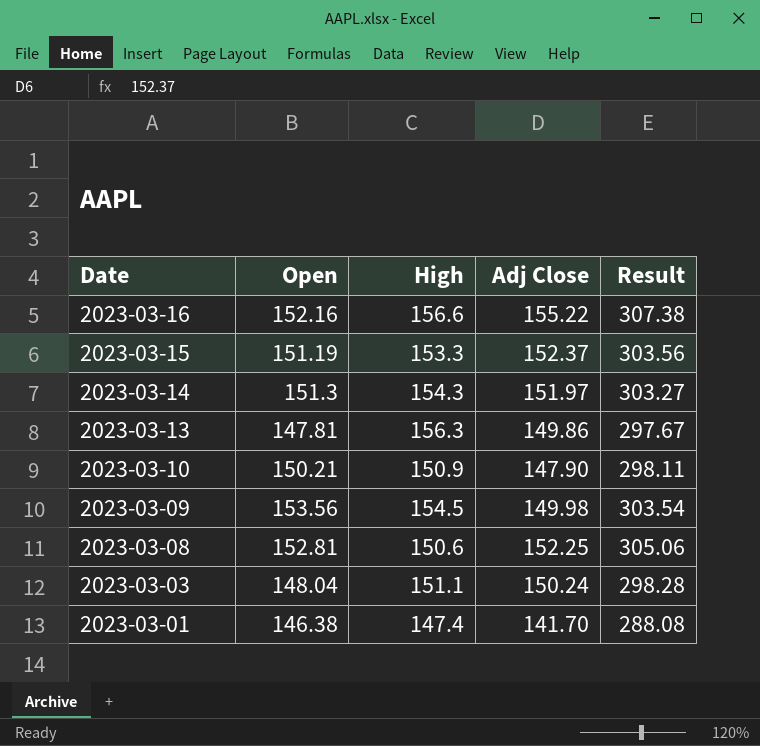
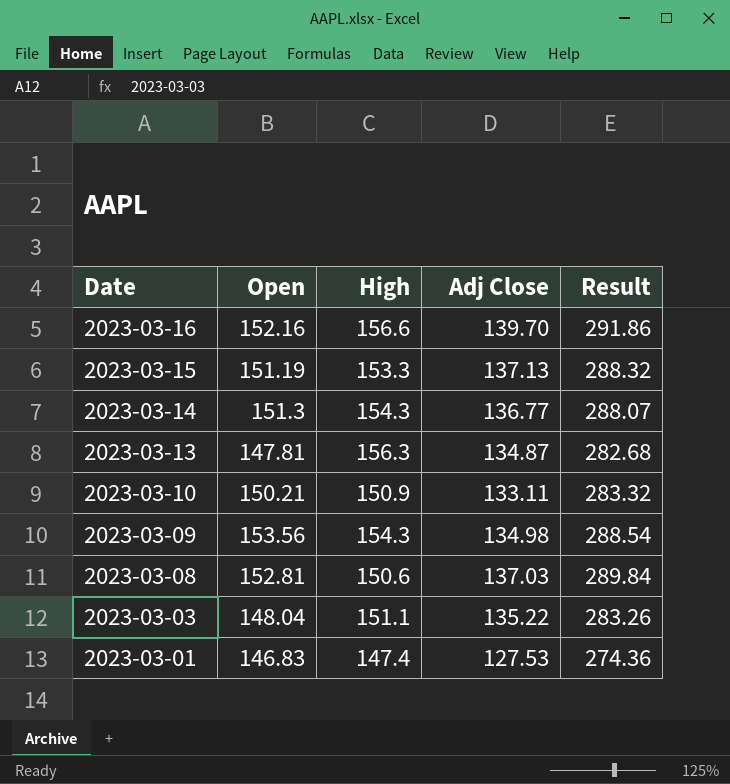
2023-03-16 | Adj Close: 155.22 -> 139.70
2023-03-16 | Result: 307.38 -> 291.86
2023-03-15 | Adj Close: 152.37 -> 137.13
2023-03-15 | Result: 303.56 -> 288.32
2023-03-14 | Adj Close: 151.97 -> 136.77
2023-03-14 | Result: 303.27 -> 288.07
2023-03-13 | Adj Close: 149.86 -> 134.87
2023-03-13 | Result: 297.67 -> 282.68
2023-03-10 | Adj Close: 147.90 -> 133.11
2023-03-10 | Result: 298.11 -> 283.32
2023-03-09 | High: 154.5 -> 154.3
2023-03-09 | Adj Close: 149.98 -> 134.98
2023-03-09 | Result: 303.54 -> 288.54
2023-03-08 | Adj Close: 152.25 -> 137.03
2023-03-08 | Result: 305.06 -> 289.84
2023-03-03 | Adj Close: 150.24 -> 135.22
2023-03-03 | Result: 298.28 -> 283.26
2023-03-01 | Open: 146.38 -> 146.83
2023-03-01 | Adj Close: 141.70 -> 127.53
2023-03-01 | Result: 288.08 -> 274.36

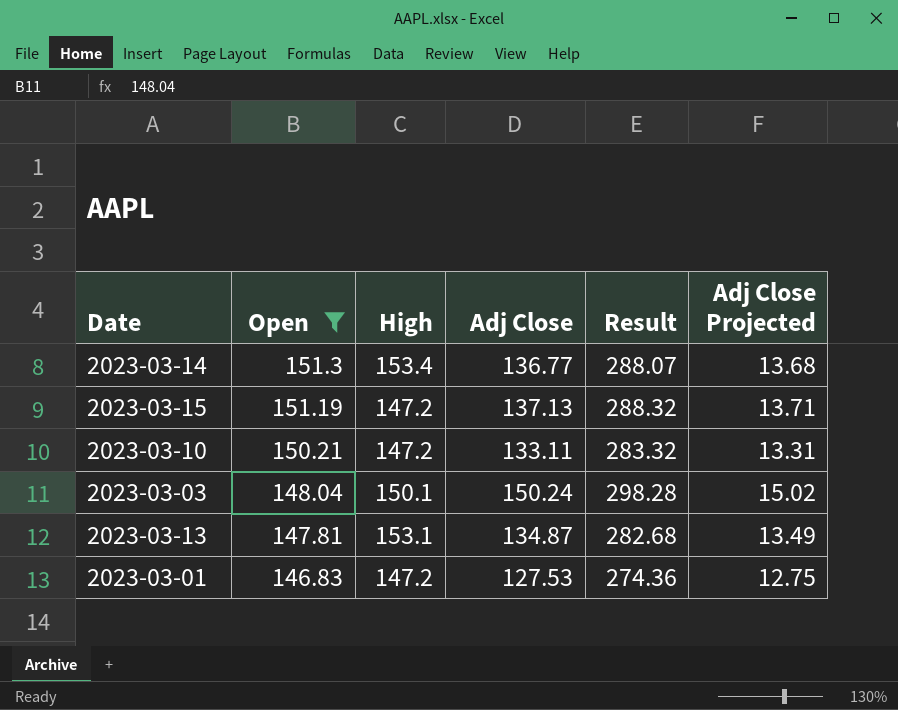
filter: none -> Open <= 151.3
row order: Date descending -> Open descending
column Adj Close Projected | formula: none -> [Adj Close] * 0.1
2023-03-14 | High: 154.3 -> 153.4
2023-03-15 | High: 153.3 -> 147.2
2023-03-10 | High: 150.9 -> 147.2
2023-03-03 | High: 151.1 -> 150.1
2023-03-03 | Adj Close: 135.22 -> 150.24
2023-03-03 | Result: 283.26 -> 298.28
2023-03-13 | High: 156.3 -> 153.1
2023-03-01 | High: 147.4 -> 147.2

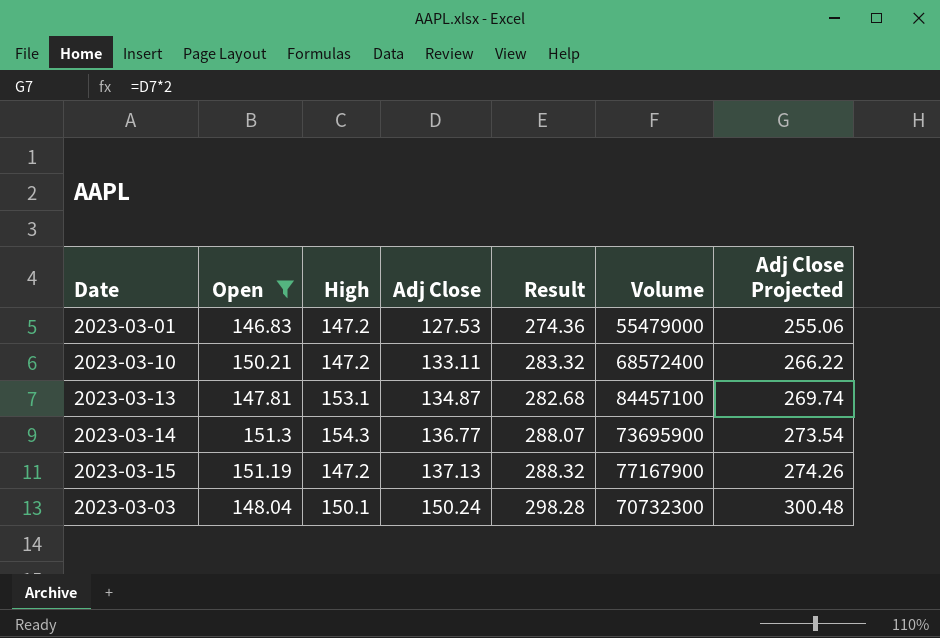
row order: Open descending -> Adj Close ascending
column Volume | position: none -> 6
column Adj Close Projected | formula: [Adj Close] * 0.1 -> [Adj Close] * 2
2023-03-14 | High: 153.4 -> 154.3

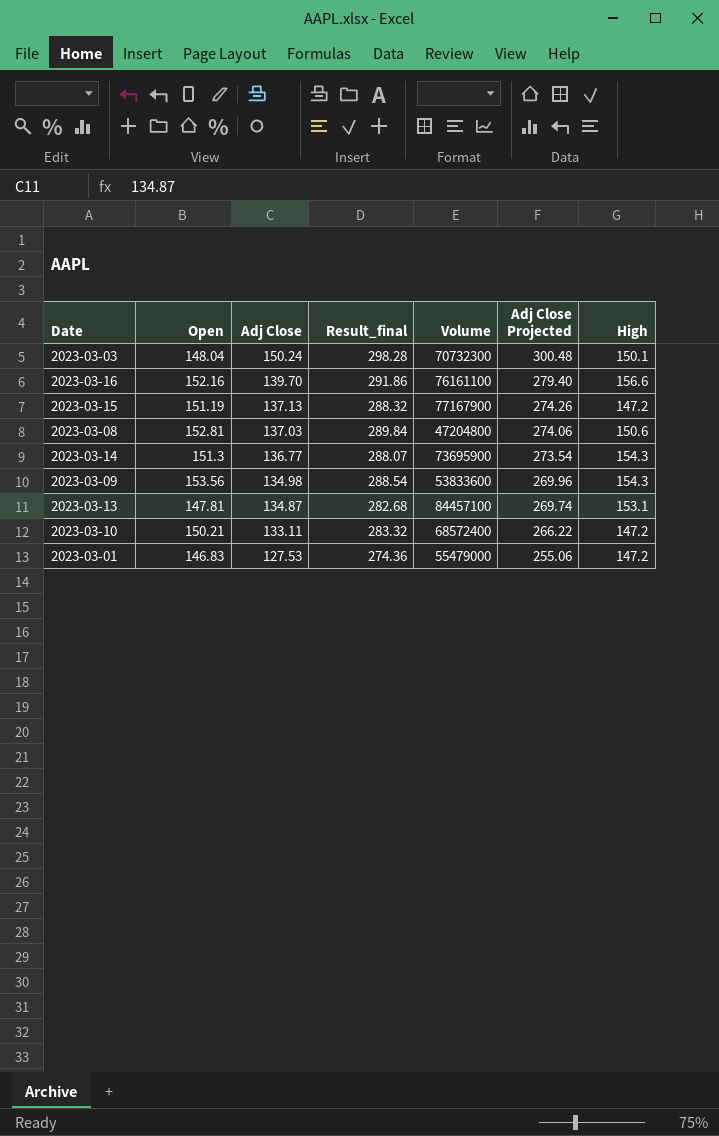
filter: Open <= 151.3 -> none
row order: Adj Close ascending -> Adj Close descending
column name: Result -> Result_final
column High | position: 3 -> 7

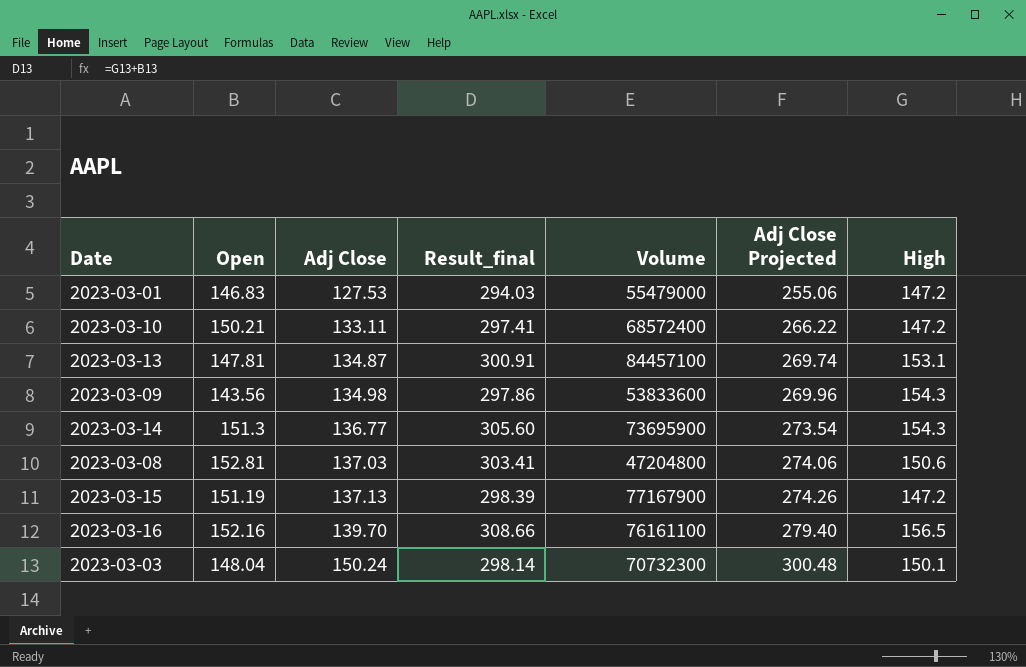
row order: Adj Close descending -> Adj Close ascending
column Result_final | formula: [Open] + [Adj Close] -> [Open] + [High]
2023-03-09 | Open: 153.56 -> 143.56
2023-03-16 | High: 156.6 -> 156.5

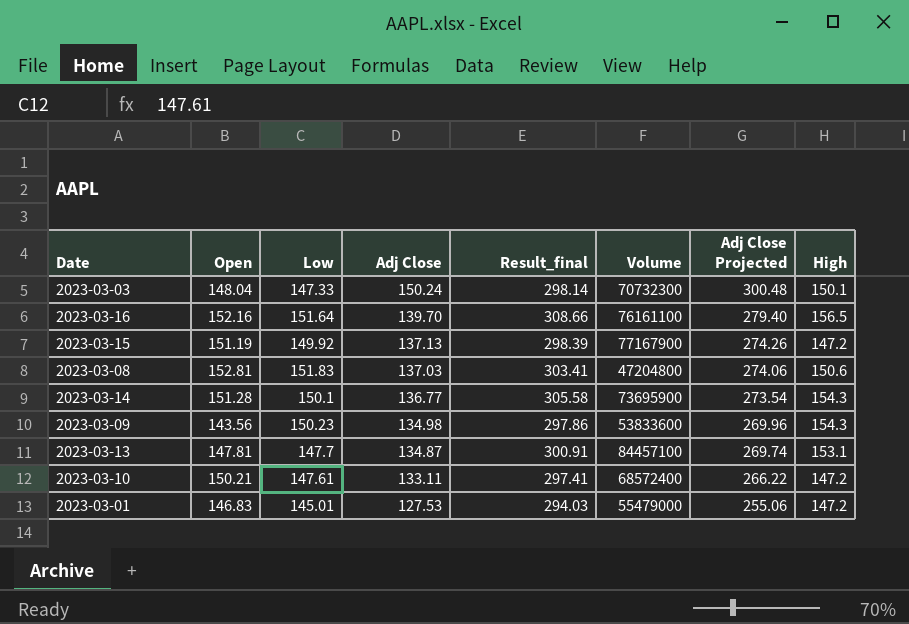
row order: Adj Close ascending -> Adj Close descending
column Low | position: none -> 3
2023-03-14 | Open: 151.3 -> 151.28
2023-03-14 | Result_final: 305.60 -> 305.58

